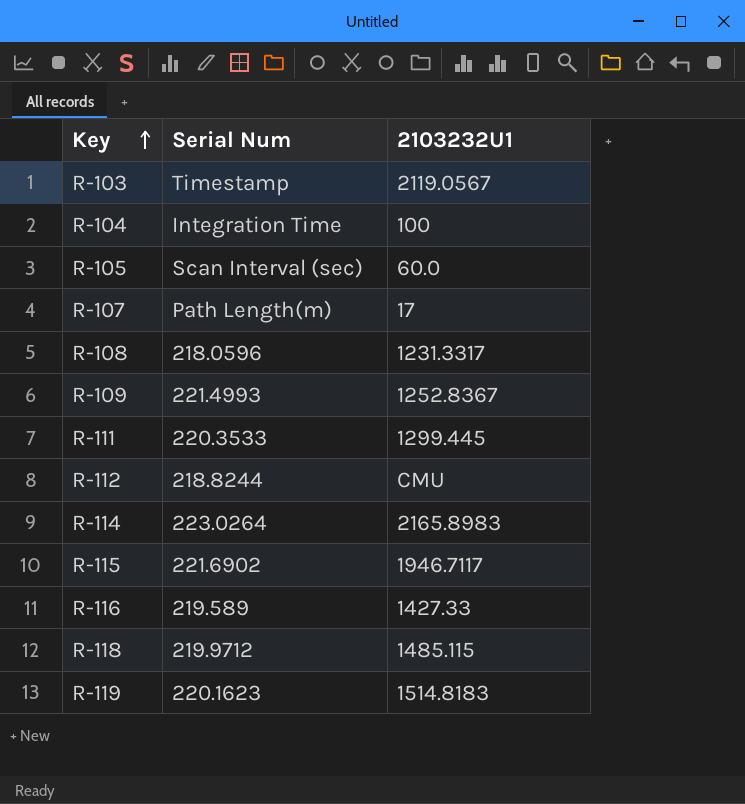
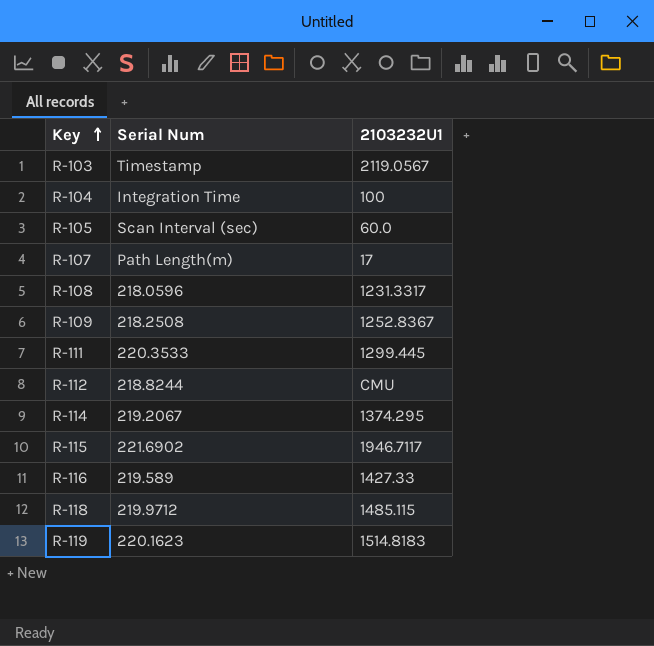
R-109 | Serial Num: 221.4993 -> 218.2508
R-114 | Serial Num: 223.0264 -> 219.2067
R-114 | 2103232U1: 2165.8983 -> 1374.295

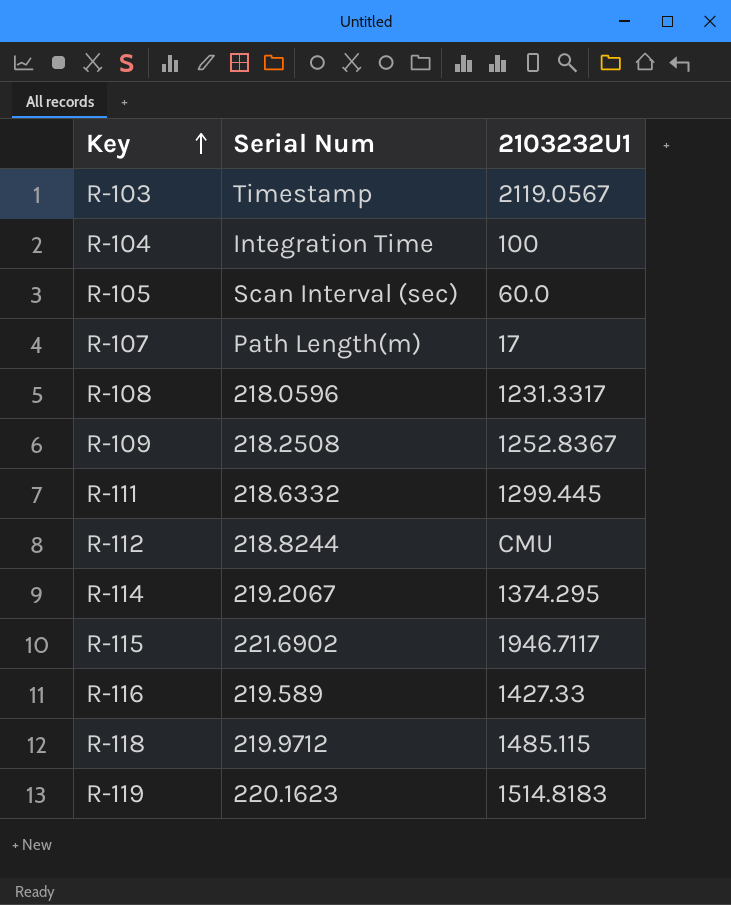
R-111 | Serial Num: 220.3533 -> 218.6332

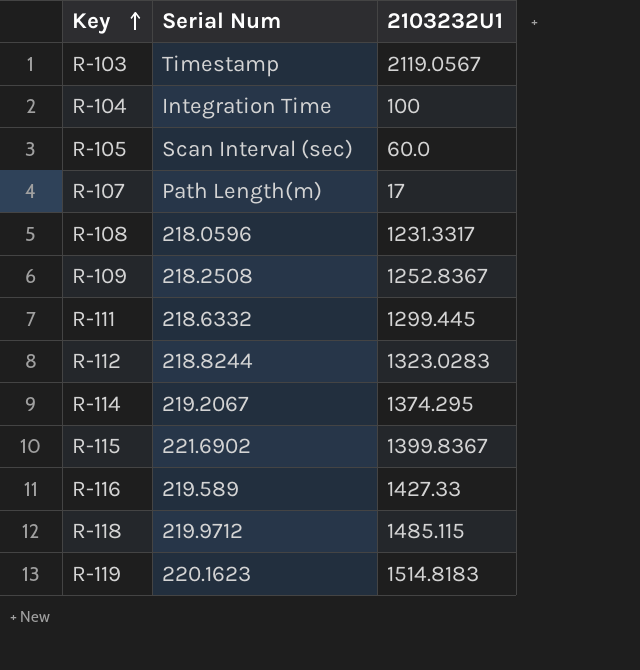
R-112 | 2103232U1: CMU -> 1323.0283
R-115 | 2103232U1: 1946.7117 -> 1399.8367

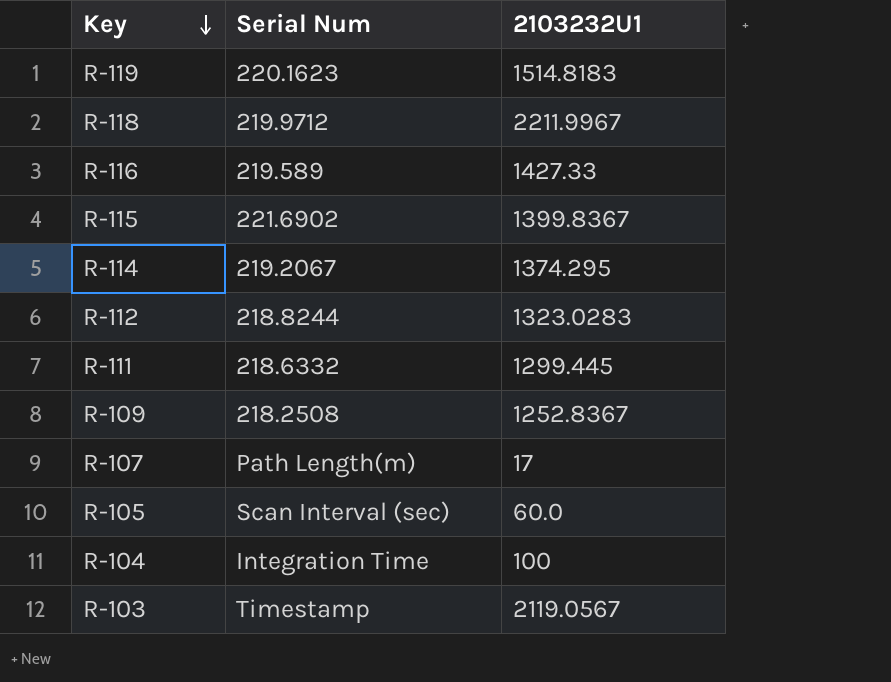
row order: Key ascending -> Key descending
row R-108: 218.0596 | 1231.3317 -> none
R-118 | 2103232U1: 1485.115 -> 2211.9967

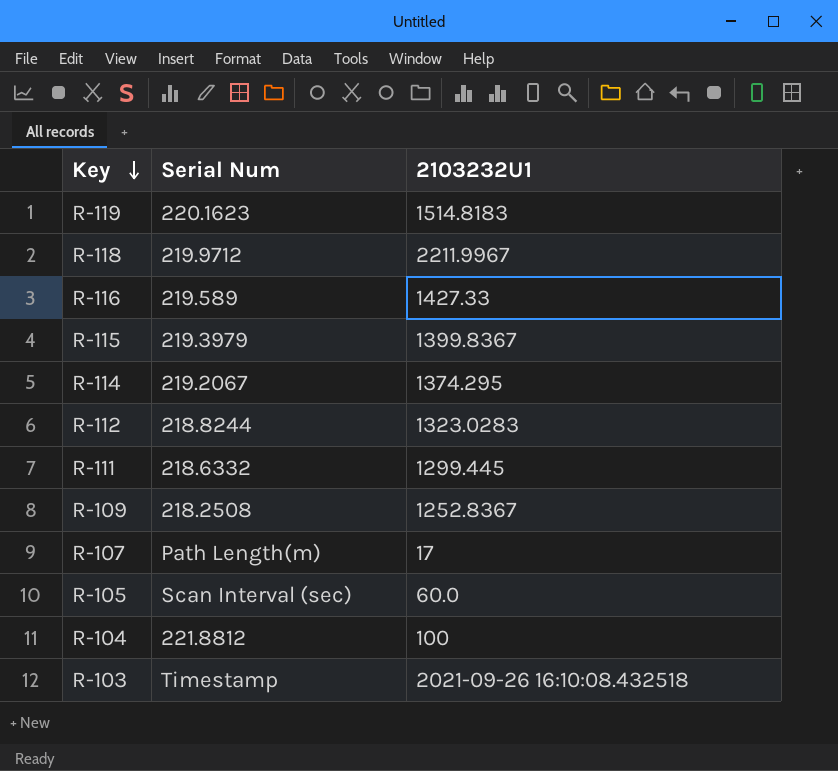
R-115 | Serial Num: 221.6902 -> 219.3979
R-104 | Serial Num: Integration Time -> 221.8812
R-103 | 2103232U1: 2119.0567 -> 2021-09-26 16:10:08.432518

